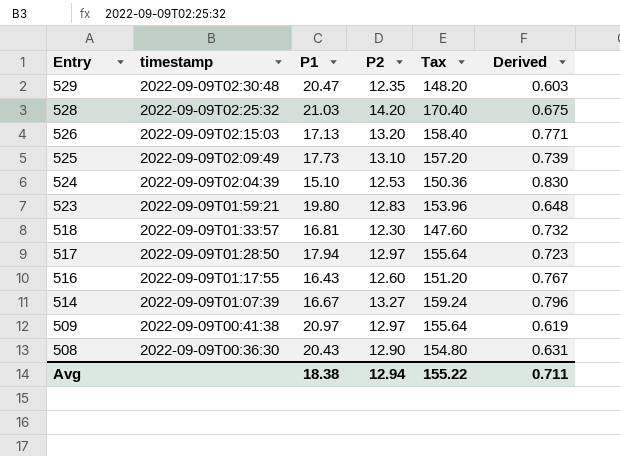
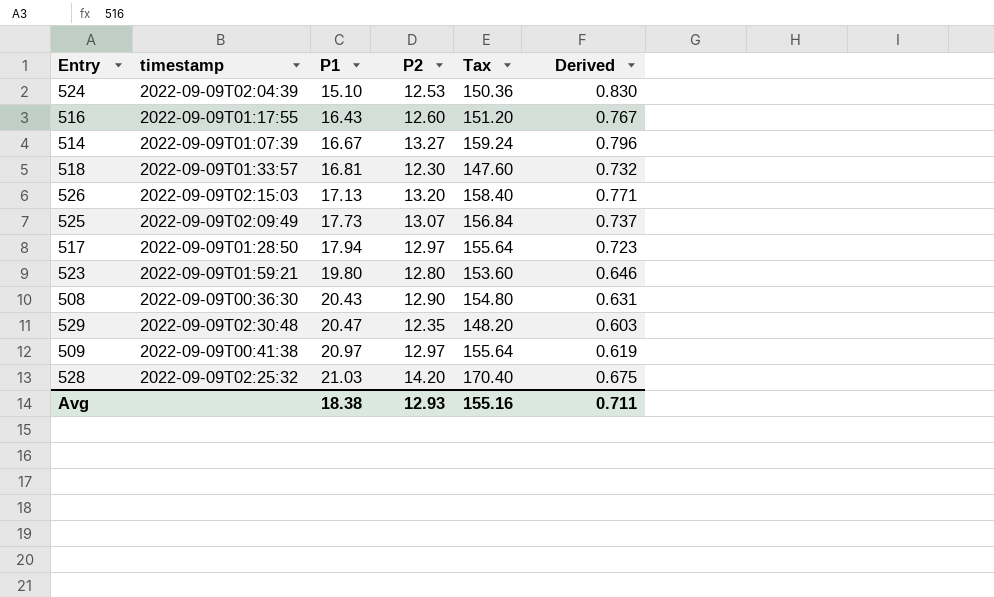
row order: Entry descending -> P1 ascending
525 | P2: 13.10 -> 13.07
525 | Tax: 157.20 -> 156.84
525 | Derived: 0.739 -> 0.737
523 | P2: 12.83 -> 12.80
523 | Tax: 153.96 -> 153.60
523 | Derived: 0.648 -> 0.646
Avg | P2: 12.94 -> 12.93
Avg | Tax: 155.22 -> 155.16

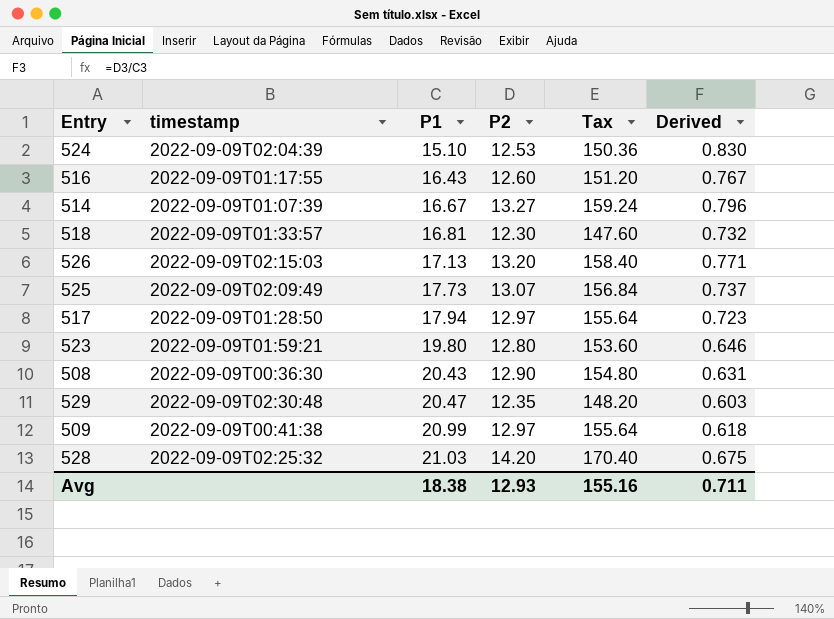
509 | P1: 20.97 -> 20.99
509 | Derived: 0.619 -> 0.618

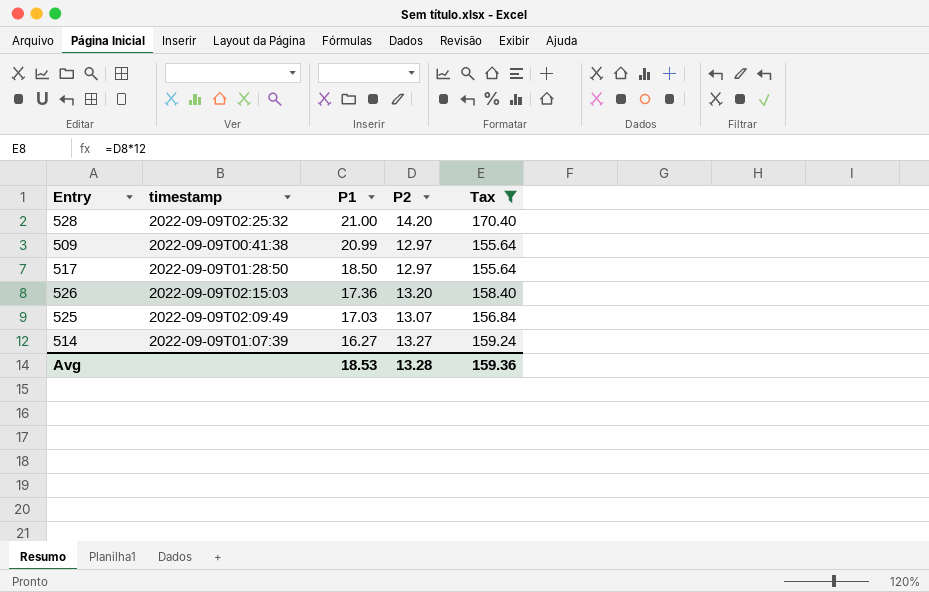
filter: none -> Tax >= 155.64
row order: P1 ascending -> P1 descending
column Derived | formula: [P2] / [P1] -> none
528 | P1: 21.03 -> 21.00
517 | P1: 17.94 -> 18.50
526 | P1: 17.13 -> 17.36
525 | P1: 17.73 -> 17.03
514 | P1: 16.67 -> 16.27
Avg | P1: 18.38 -> 18.53
Avg | P2: 12.93 -> 13.28
Avg | Tax: 155.16 -> 159.36

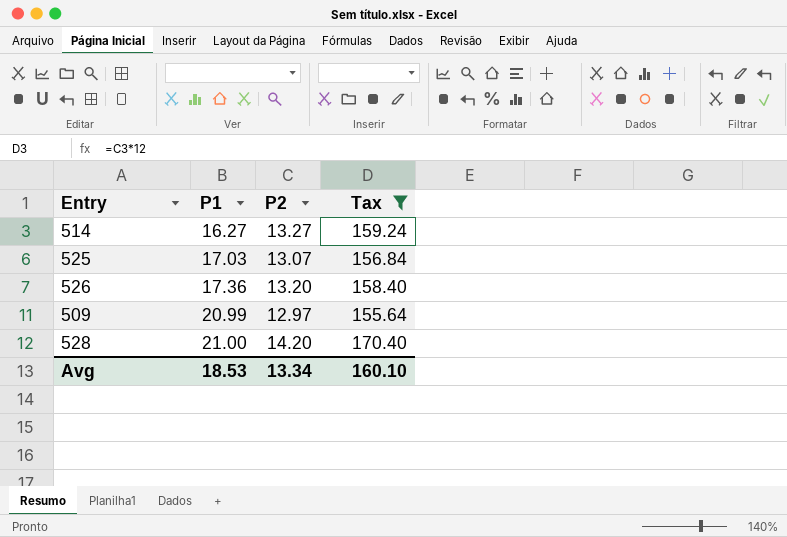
row order: P1 descending -> P1 ascending
column timestamp | position: 2 -> none
row 517: 2022-09-09T01:28:50 | 18.50 | 12.97 | 155.64 -> none
Avg | P2: 13.28 -> 13.34
Avg | Tax: 159.36 -> 160.10

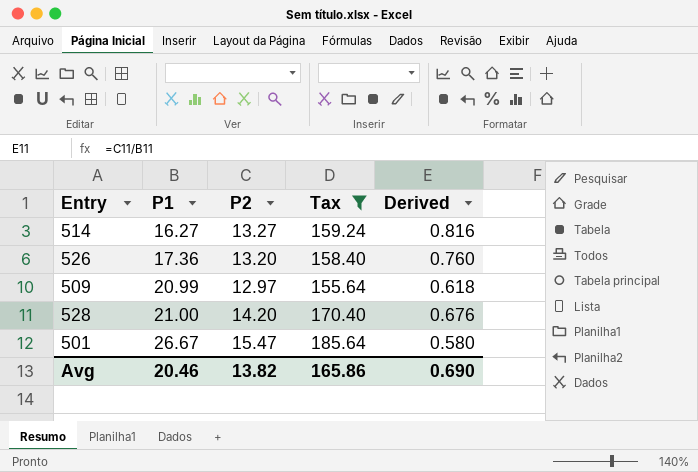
column Derived | formula: none -> [P2] / [P1]
row 525: 17.03 | 13.07 | 156.84 -> none
row 501: none -> 26.67 | 15.47 | 185.64 | 0.580
Avg | P1: 18.53 -> 20.46
Avg | P2: 13.34 -> 13.82
Avg | Tax: 160.10 -> 165.86

